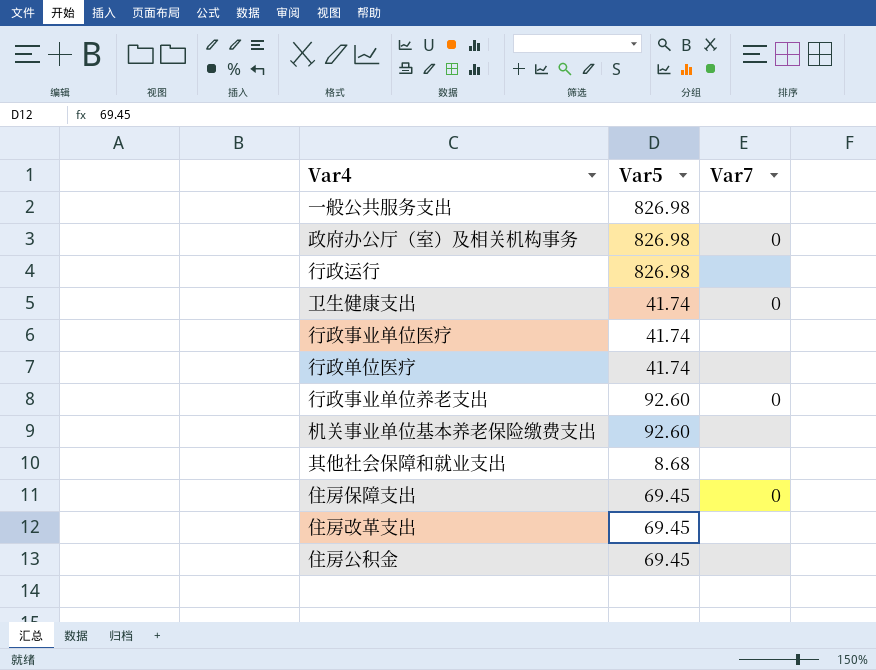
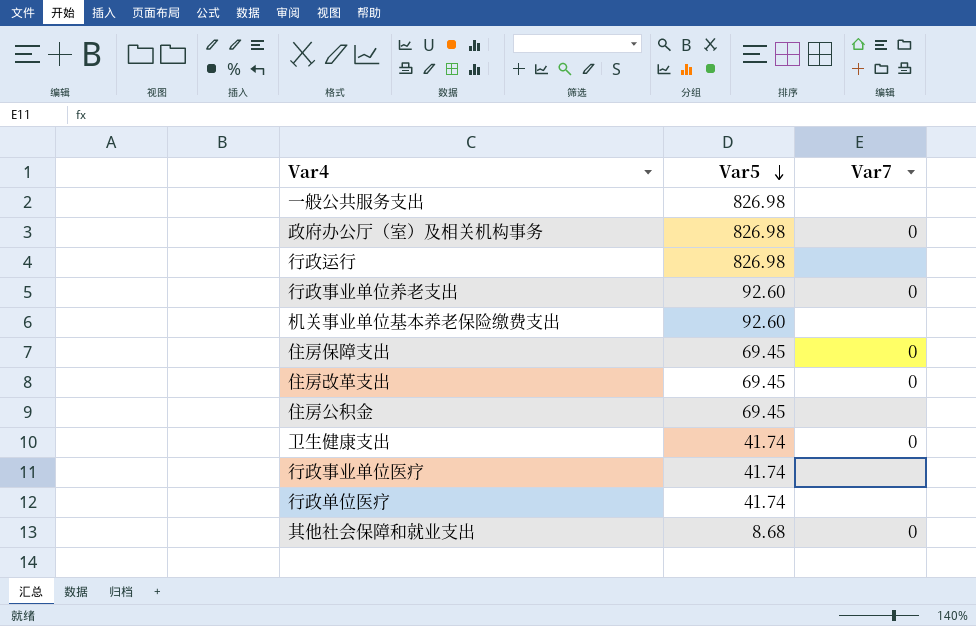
row order: none -> Var5 descending
住房改革支出 | Var7: none -> 0
其他社会保障和就业支出 | Var7: none -> 0

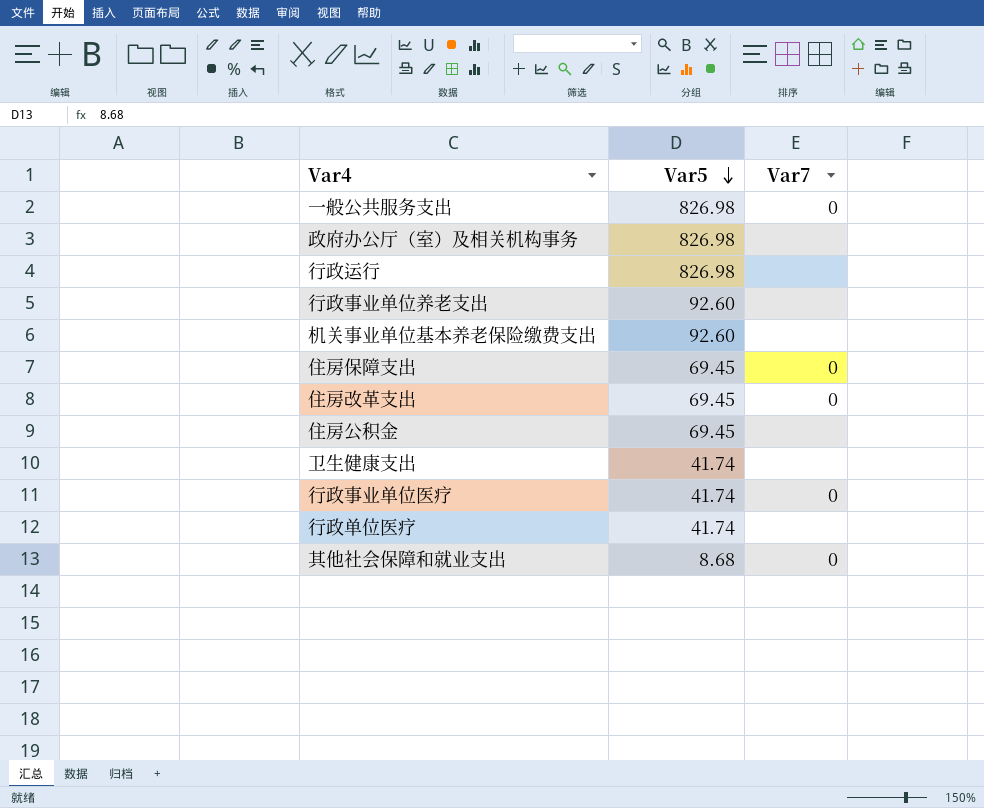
一般公共服务支出 | Var7: none -> 0
政府办公厅（室）及相关机构事务 | Var7: 0 -> none
行政事业单位养老支出 | Var7: 0 -> none
卫生健康支出 | Var7: 0 -> none
行政事业单位医疗 | Var7: none -> 0

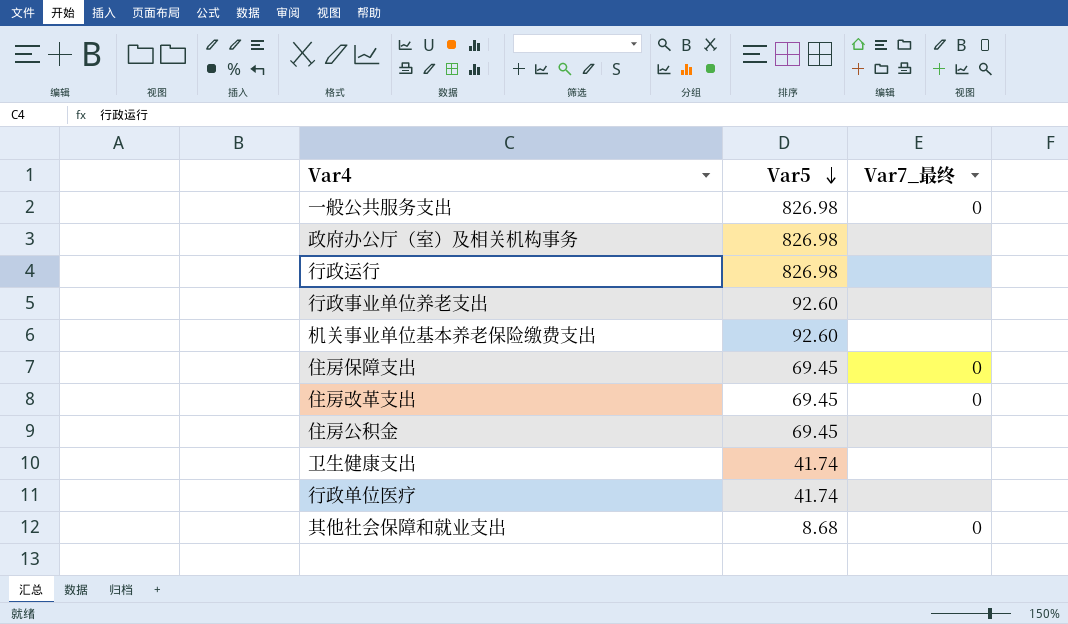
column name: Var7 -> Var7_最终
row 行政事业单位医疗: 41.74 | 0 -> none

